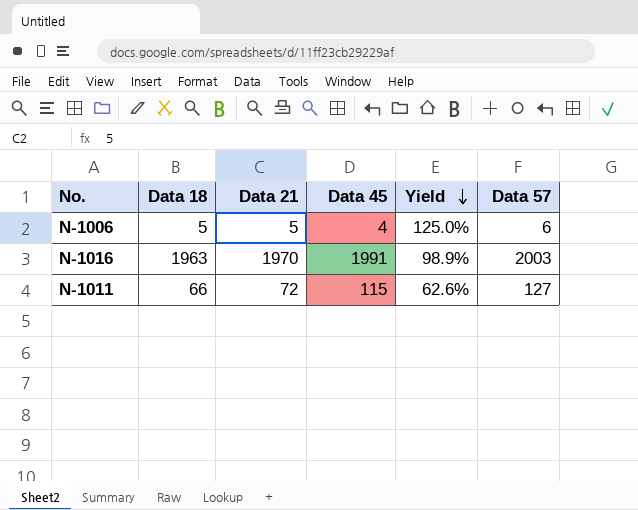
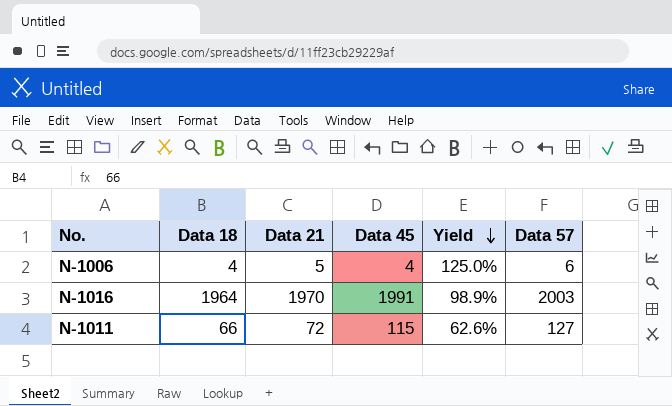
N-1006 | Data 18: 5 -> 4
N-1016 | Data 18: 1963 -> 1964

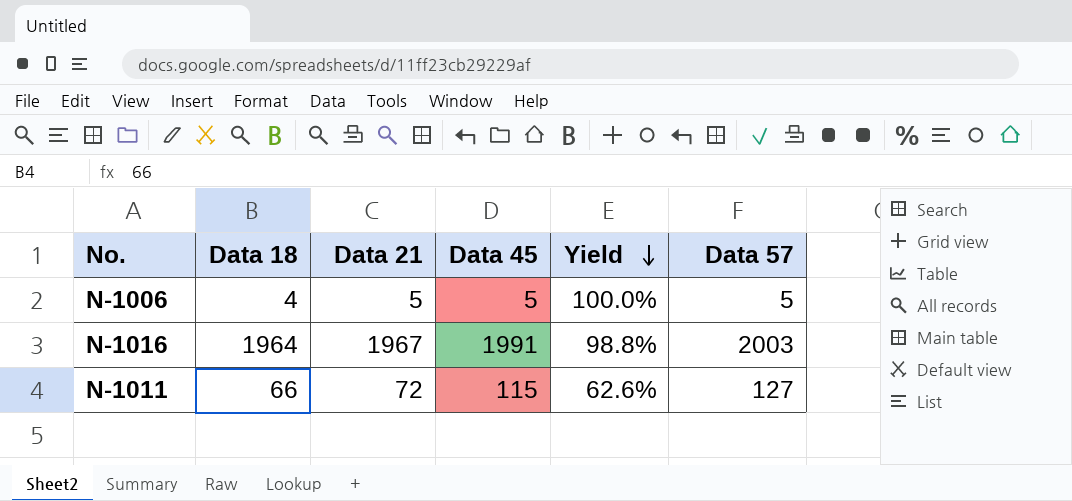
N-1006 | Data 45: 4 -> 5
N-1006 | Yield: 125.0% -> 100.0%
N-1006 | Data 57: 6 -> 5
N-1016 | Data 21: 1970 -> 1967
N-1016 | Yield: 98.9% -> 98.8%

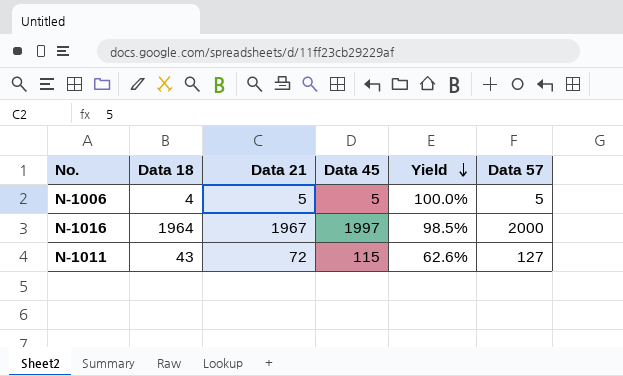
N-1016 | Data 45: 1991 -> 1997
N-1016 | Yield: 98.8% -> 98.5%
N-1016 | Data 57: 2003 -> 2000
N-1011 | Data 18: 66 -> 43

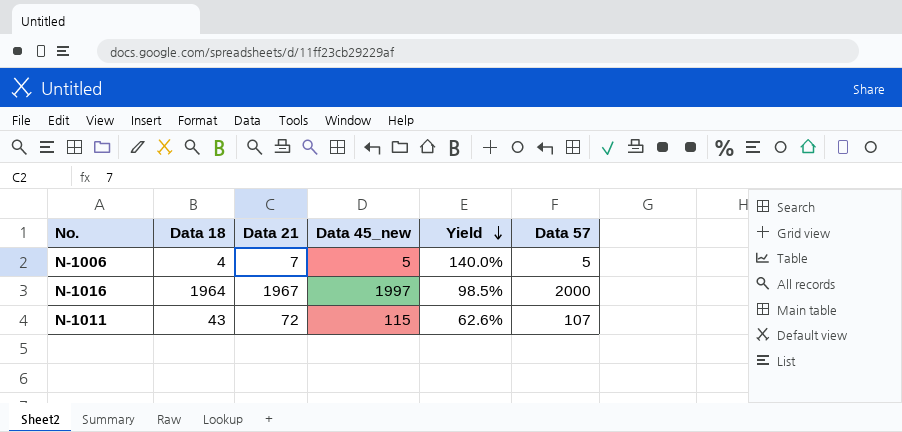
column name: Data 45 -> Data 45_new
N-1006 | Data 21: 5 -> 7
N-1006 | Yield: 100.0% -> 140.0%
N-1011 | Data 57: 127 -> 107

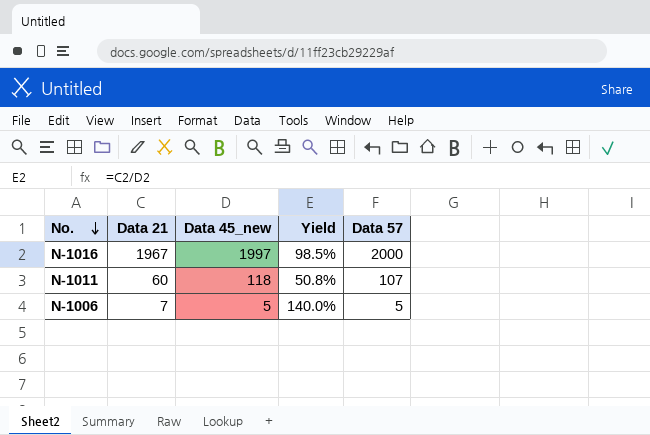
row order: Yield descending -> No. descending
column Data 18 | position: 2 -> none
N-1011 | Data 21: 72 -> 60
N-1011 | Data 45_new: 115 -> 118
N-1011 | Yield: 62.6% -> 50.8%

